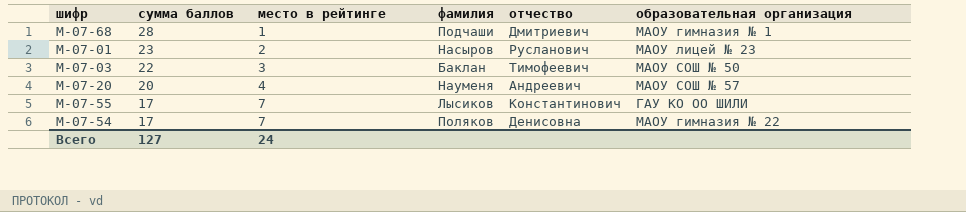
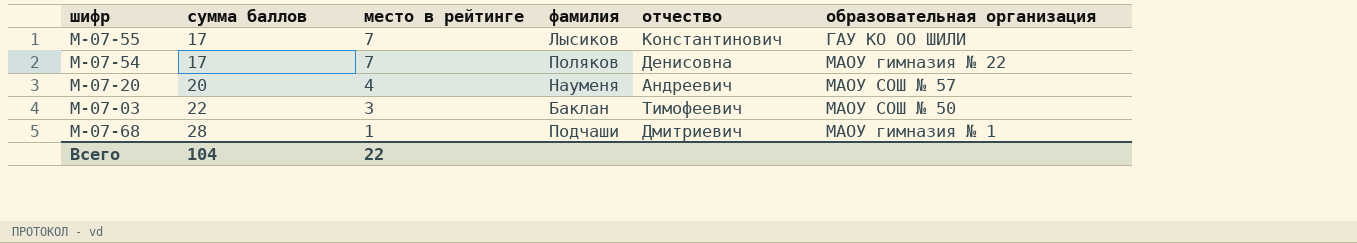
row order: сумма баллов descending -> сумма баллов ascending
row М-07-01: 23 | 2 | Насыров | Русланович | МАОУ лицей № 23 -> none
Всего | сумма баллов: 127 -> 104
Всего | место в рейтинге: 24 -> 22

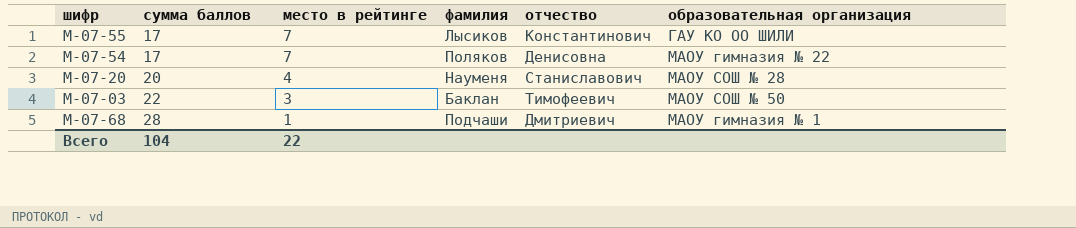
М-07-20 | отчество: Андреевич -> Станиславович
М-07-20 | образовательная организация: МАОУ СОШ № 57 -> МАОУ СОШ № 28

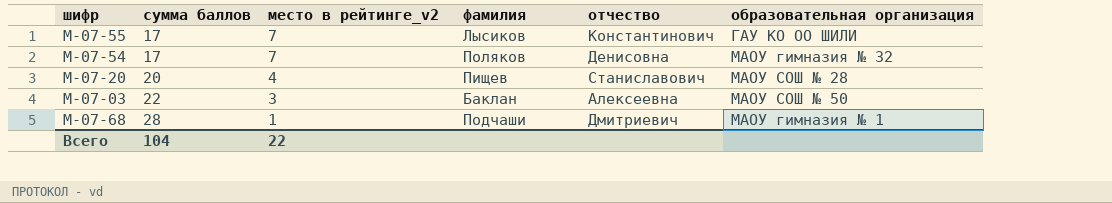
column name: место в рейтинге -> место в рейтинге_v2
М-07-54 | образовательная организация: МАОУ гимназия № 22 -> МАОУ гимназия № 32
М-07-20 | фамилия: Науменя -> Пищев
М-07-03 | отчество: Тимофеевич -> Алексеевна

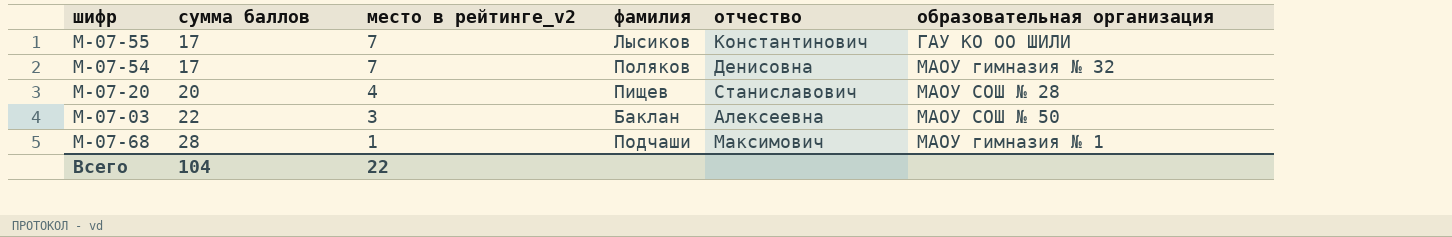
М-07-68 | отчество: Дмитриевич -> Максимович

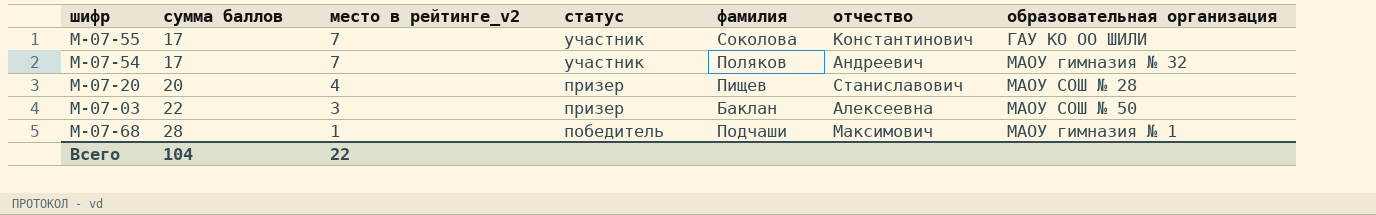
column статус | position: none -> 4
М-07-55 | фамилия: Лысиков -> Соколова
М-07-54 | отчество: Денисовна -> Андреевич

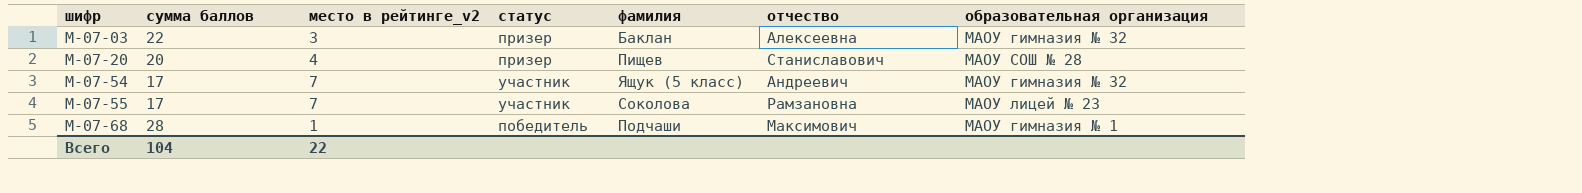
row order: сумма баллов ascending -> шифр ascending
М-07-03 | образовательная организация: МАОУ СОШ № 50 -> МАОУ гимназия № 32
М-07-54 | фамилия: Поляков -> Ящук (5 класс)
М-07-55 | отчество: Константинович -> Рамзановна
М-07-55 | образовательная организация: ГАУ КО ОО ШИЛИ -> МАОУ лицей № 23

